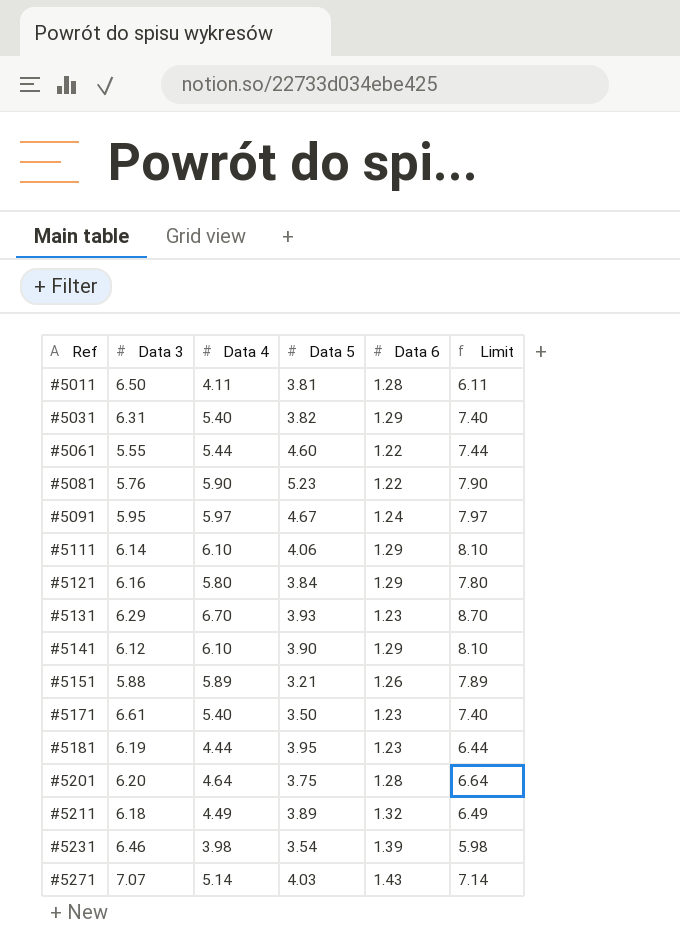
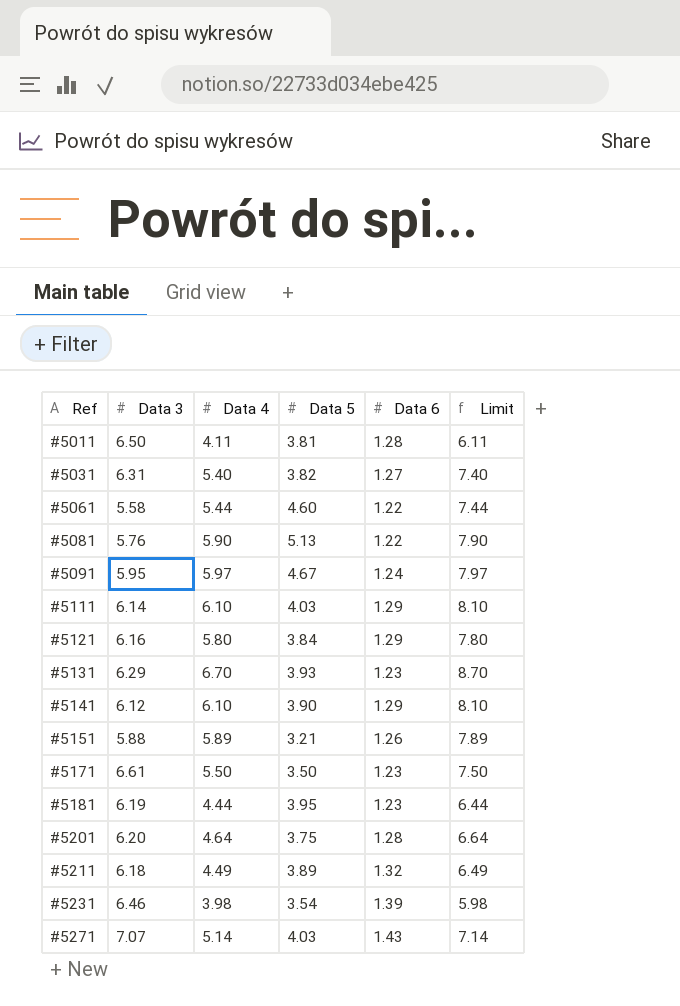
#5031 | Data 6: 1.29 -> 1.27
#5061 | Data 3: 5.55 -> 5.58
#5081 | Data 5: 5.23 -> 5.13
#5111 | Data 5: 4.06 -> 4.03
#5171 | Data 4: 5.40 -> 5.50
#5171 | Limit: 7.40 -> 7.50

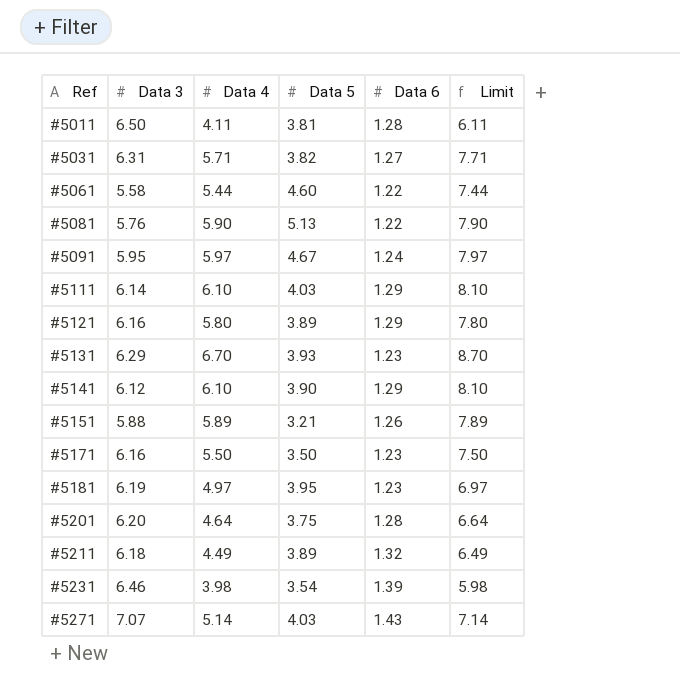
#5031 | Data 4: 5.40 -> 5.71
#5031 | Limit: 7.40 -> 7.71
#5121 | Data 5: 3.84 -> 3.89
#5171 | Data 3: 6.61 -> 6.16
#5181 | Data 4: 4.44 -> 4.97
#5181 | Limit: 6.44 -> 6.97

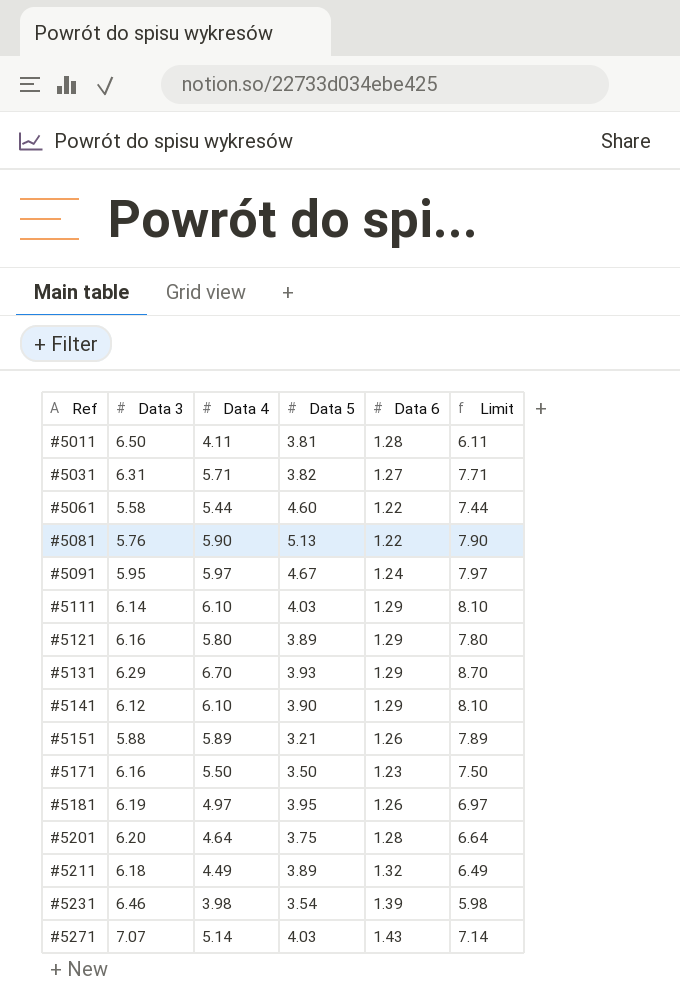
#5131 | Data 6: 1.23 -> 1.29
#5181 | Data 6: 1.23 -> 1.26

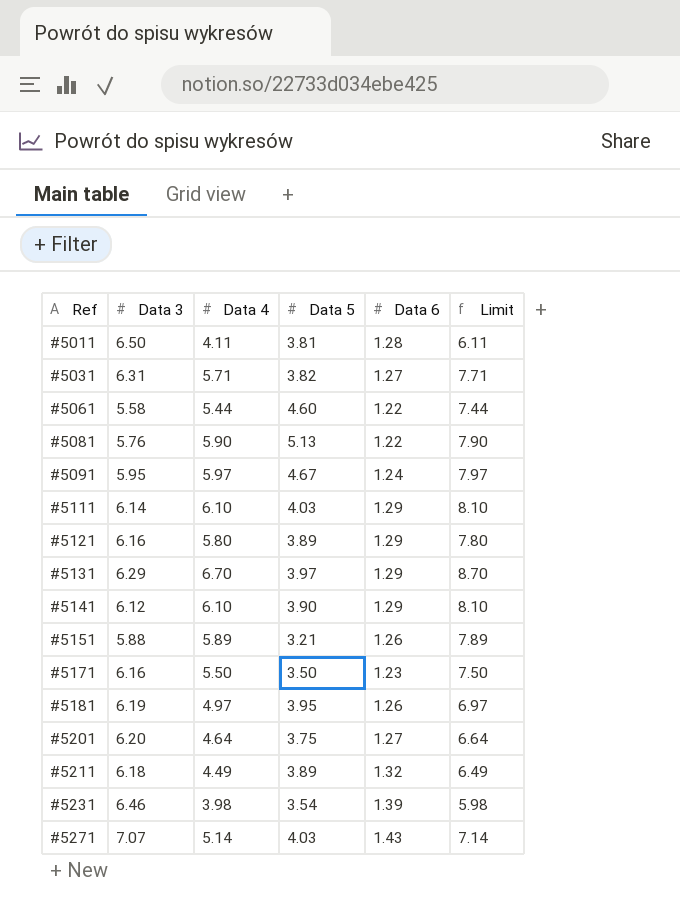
#5131 | Data 5: 3.93 -> 3.97
#5201 | Data 6: 1.28 -> 1.27

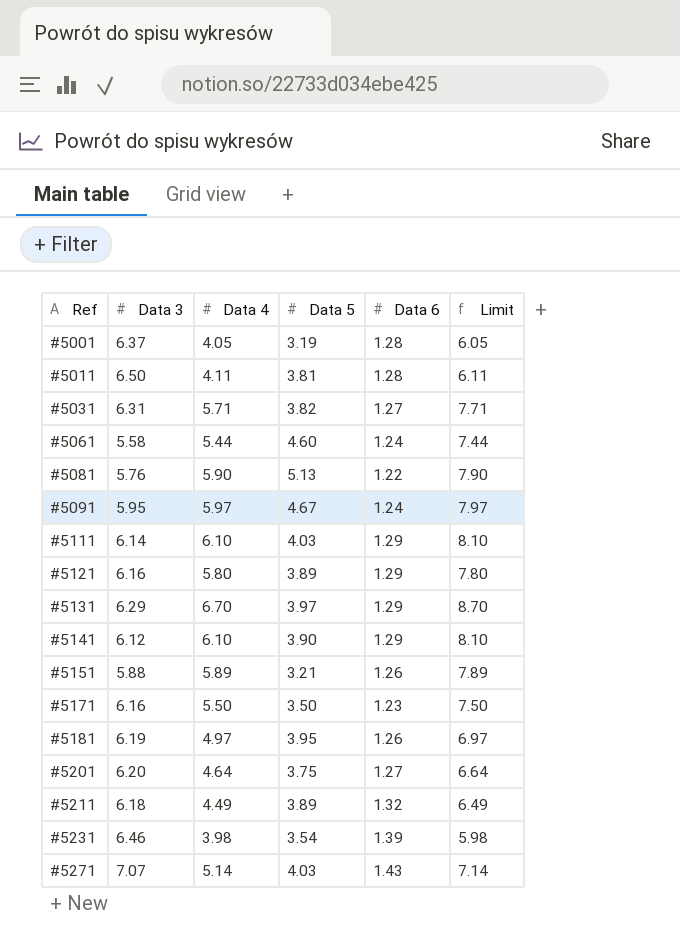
row #5001: none -> 6.37 | 4.05 | 3.19 | 1.28 | 6.05
#5061 | Data 6: 1.22 -> 1.24

